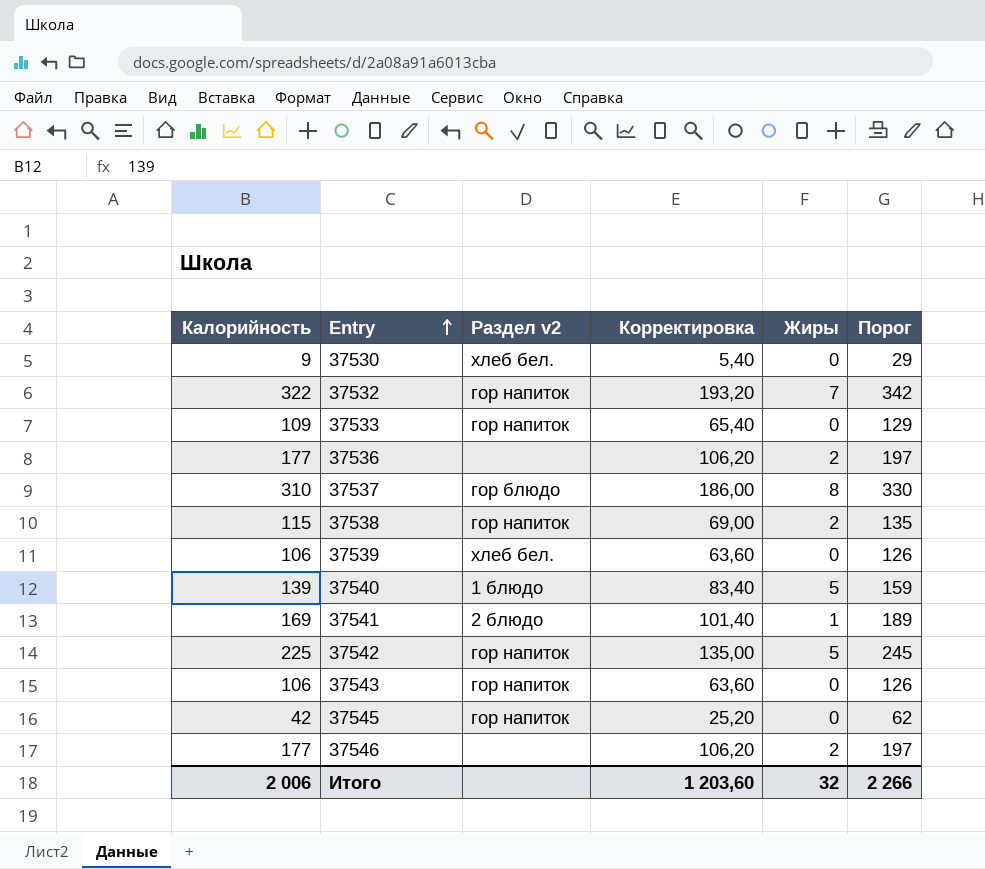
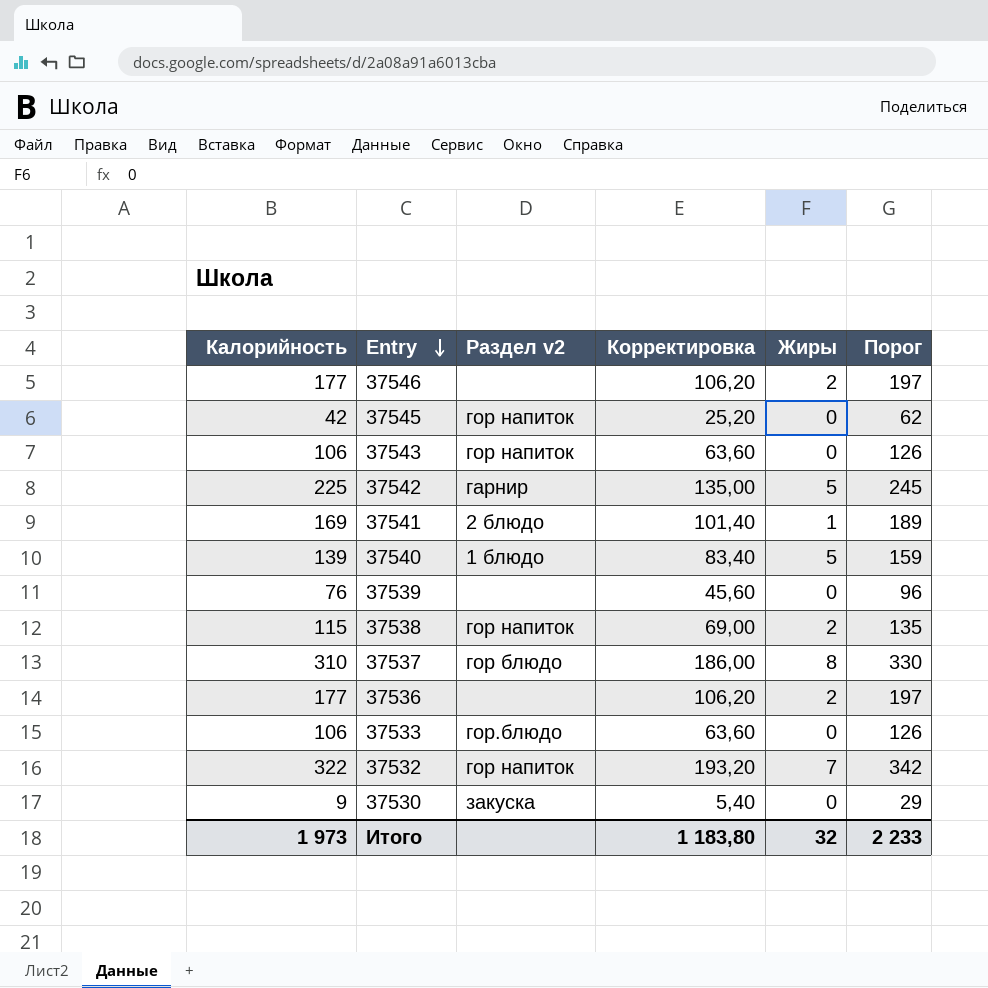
row order: Entry ascending -> Entry descending
37542 | Раздел v2: гор напиток -> гарнир
37539 | Калорийность: 106 -> 76
37539 | Раздел v2: хлеб бел. -> none
37539 | Корректировка: 63,60 -> 45,60
37539 | Порог: 126 -> 96
37533 | Калорийность: 109 -> 106
37533 | Раздел v2: гор напиток -> гор.блюдо
37533 | Корректировка: 65,40 -> 63,60
37533 | Порог: 129 -> 126
37530 | Раздел v2: хлеб бел. -> закуска
Итого | Калорийность: 2 006 -> 1 973
Итого | Корректировка: 1 203,60 -> 1 183,80
Итого | Порог: 2 266 -> 2 233

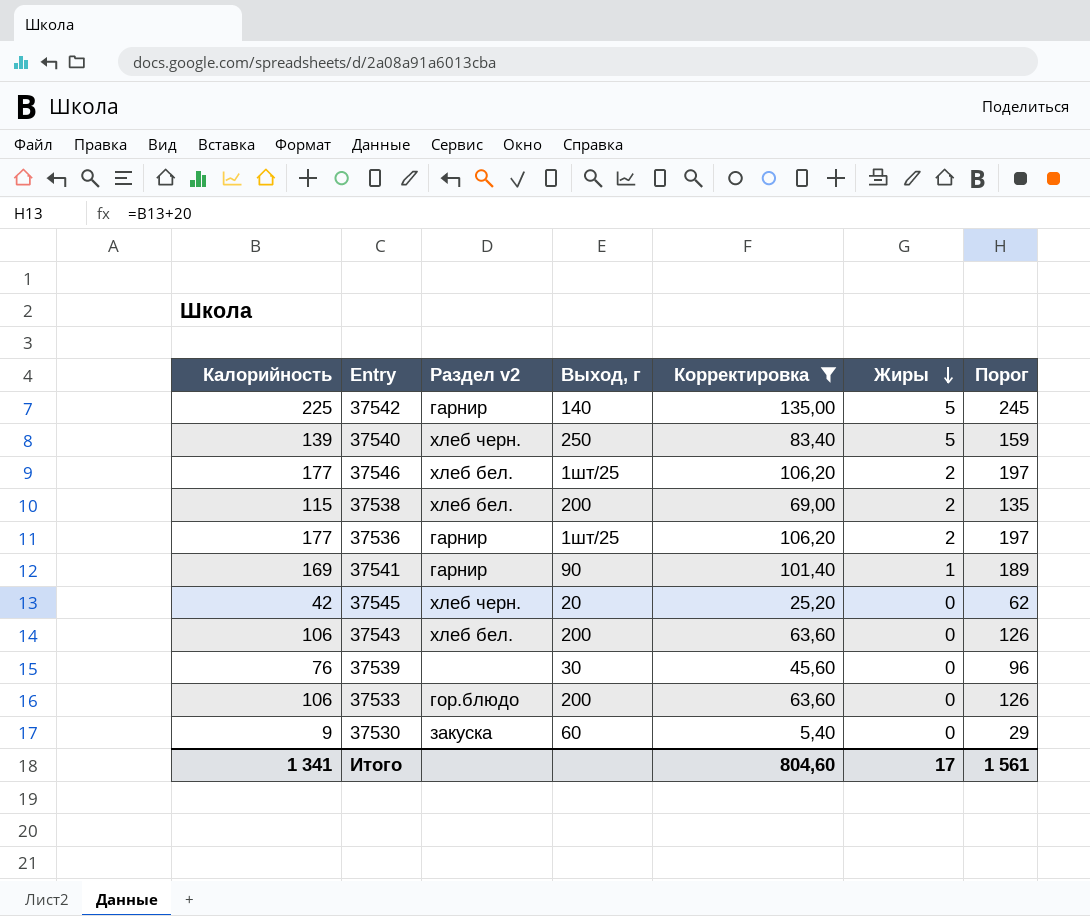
filter: none -> Корректировка <= 135,00
row order: Entry descending -> Жиры descending
column Выход, г | position: none -> 4
37540 | Раздел v2: 1 блюдо -> хлеб черн.
37546 | Раздел v2: none -> хлеб бел.
37538 | Раздел v2: гор напиток -> хлеб бел.
37536 | Раздел v2: none -> гарнир
37541 | Раздел v2: 2 блюдо -> гарнир
37545 | Раздел v2: гор напиток -> хлеб черн.
37543 | Раздел v2: гор напиток -> хлеб бел.
Итого | Калорийность: 1 973 -> 1 341
Итого | Корректировка: 1 183,80 -> 804,60
Итого | Жиры: 32 -> 17
Итого | Порог: 2 233 -> 1 561

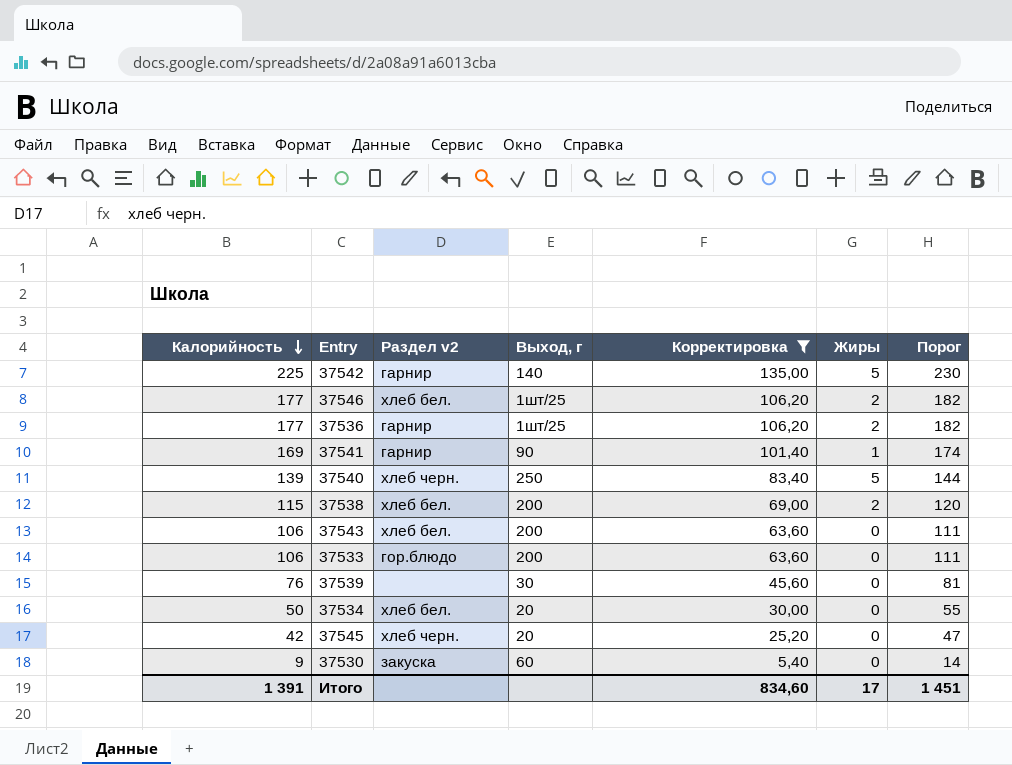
row order: Жиры descending -> Калорийность descending
column Порог | formula: [Калорийность] + 20 -> [Калорийность] + 5
row 37534: none -> 50 | хлеб бел. | 20 | 30,00 | 0 | 55
Итого | Калорийность: 1 341 -> 1 391
Итого | Корректировка: 804,60 -> 834,60
Итого | Порог: 1 561 -> 1 451

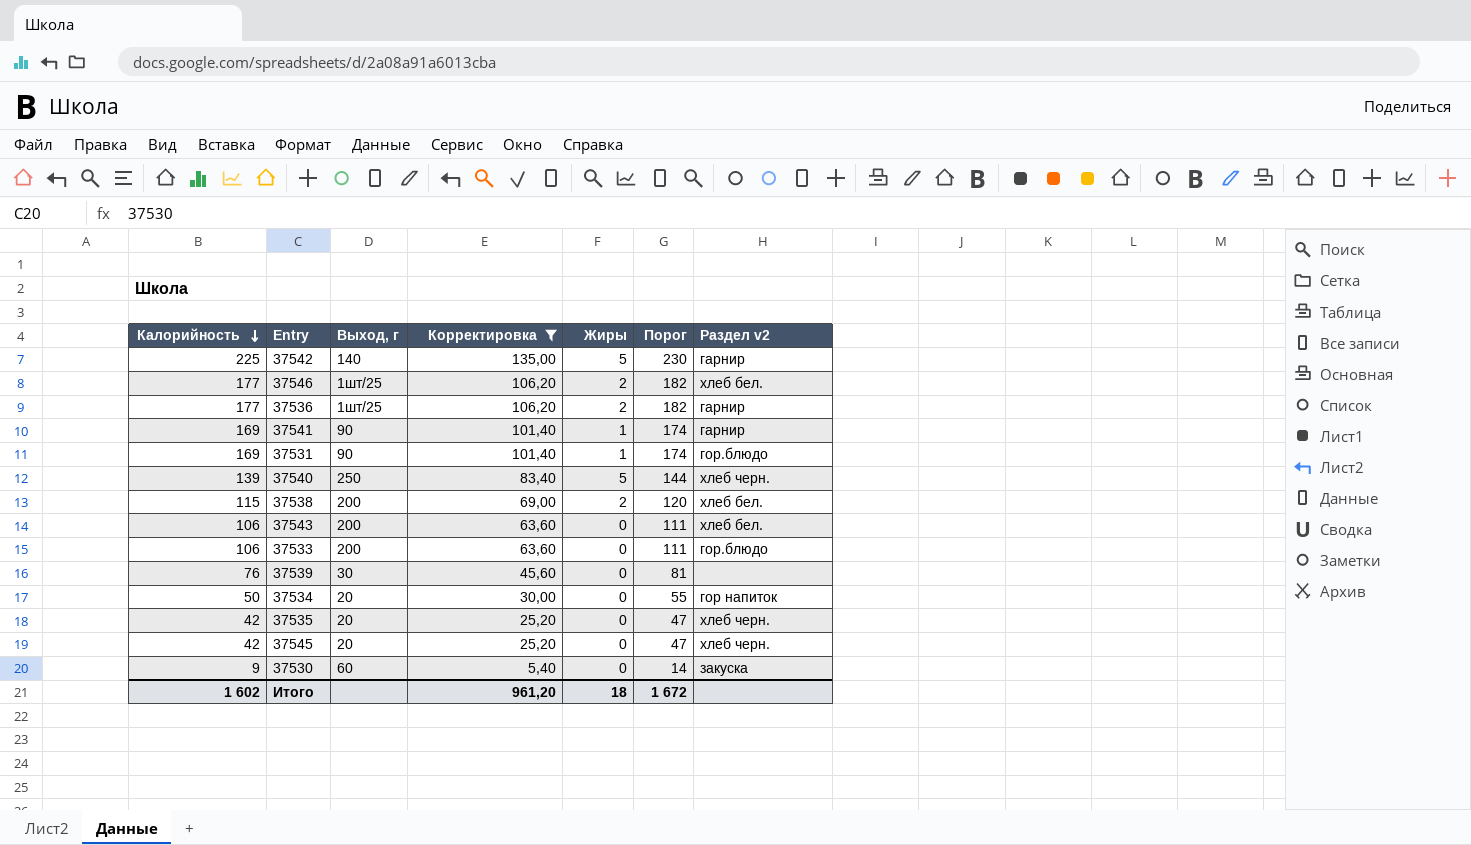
column Раздел v2 | position: 3 -> 7
row 37531: none -> 169 | 90 | 101,40 | 1 | 174 | гор.блюдо
37534 | Раздел v2: хлеб бел. -> гор напиток
row 37535: none -> 42 | 20 | 25,20 | 0 | 47 | хлеб черн.
Итого | Калорийность: 1 391 -> 1 602
Итого | Корректировка: 834,60 -> 961,20
Итого | Жиры: 17 -> 18
Итого | Порог: 1 451 -> 1 672

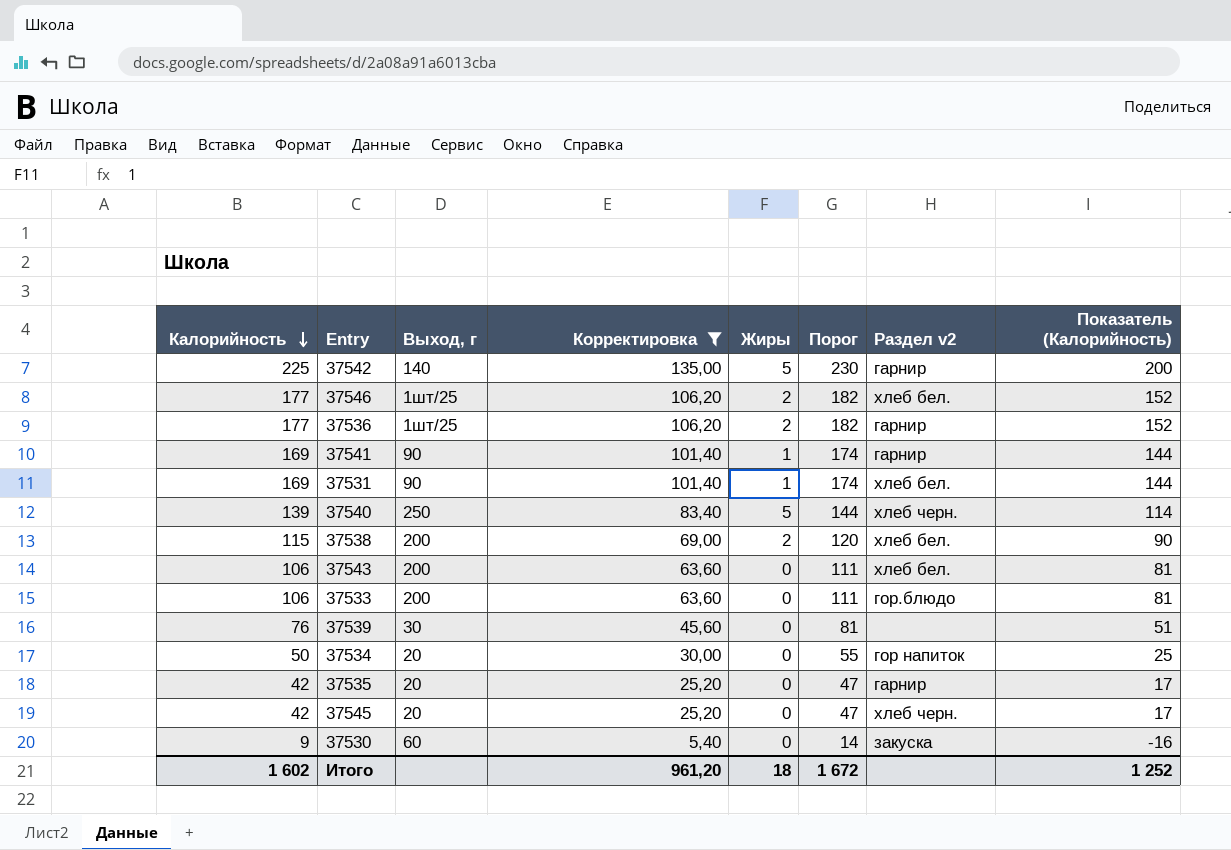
column Показатель (Калорийность) | formula: none -> [Калорийность] - 25
37531 | Раздел v2: гор.блюдо -> хлеб бел.
37535 | Раздел v2: хлеб черн. -> гарнир

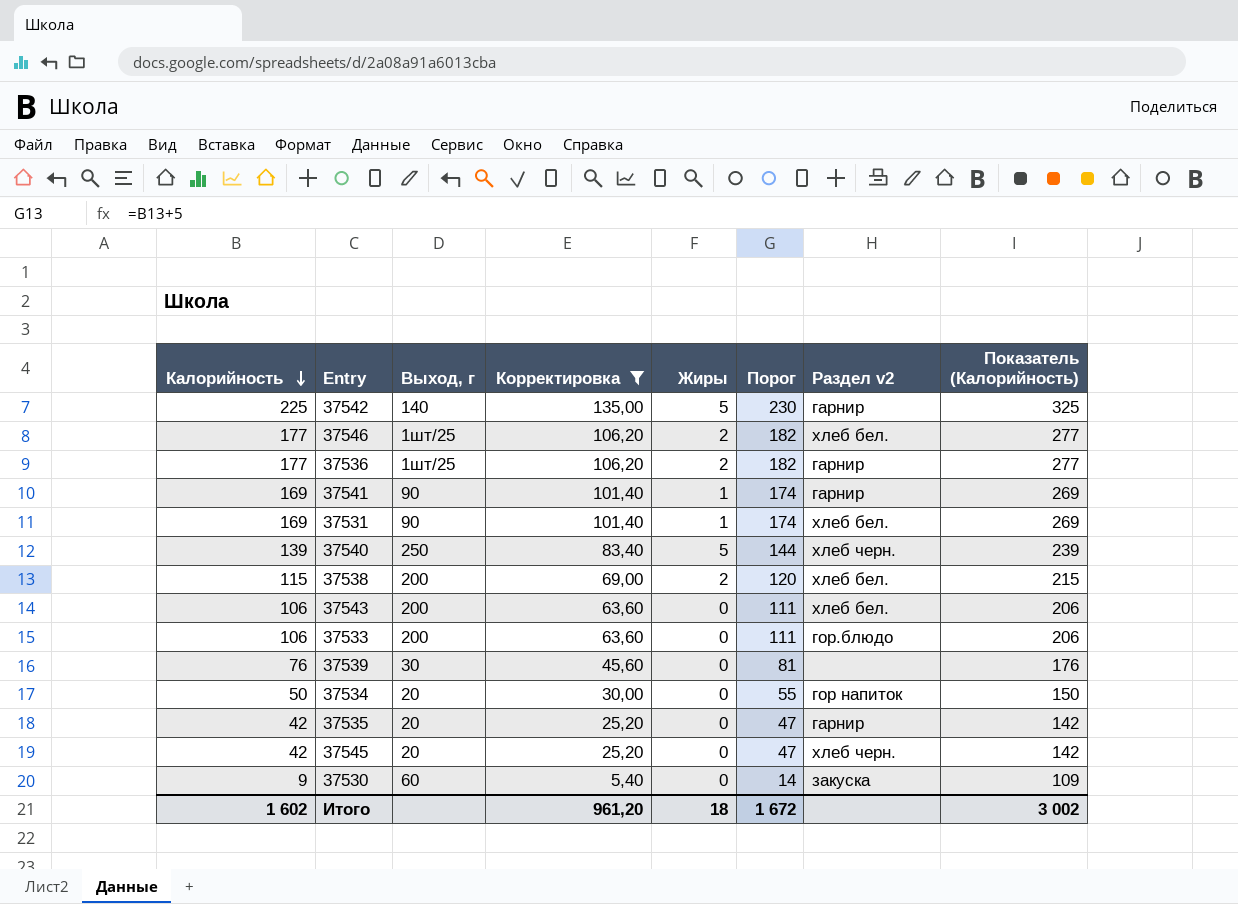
column Показатель (Калорийность) | formula: [Калорийность] - 25 -> [Калорийность] + 100
Итого | Показатель (Калорийность): 1 252 -> 3 002

